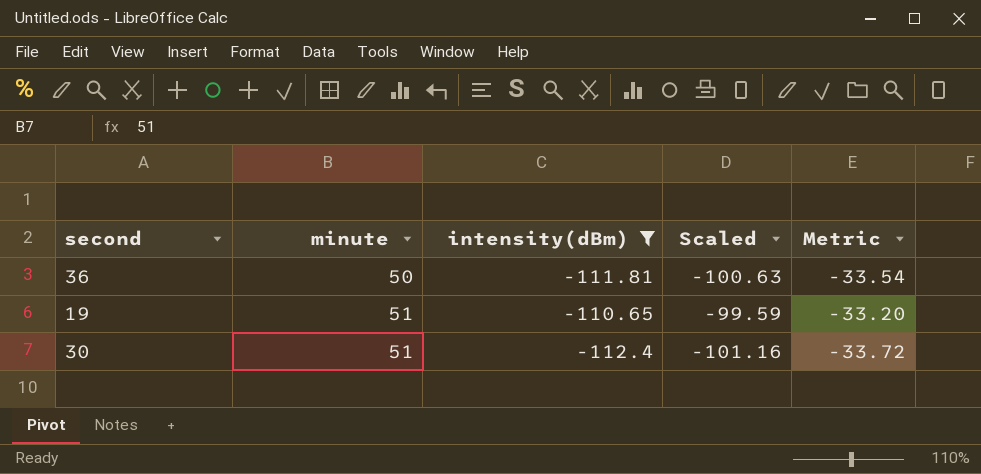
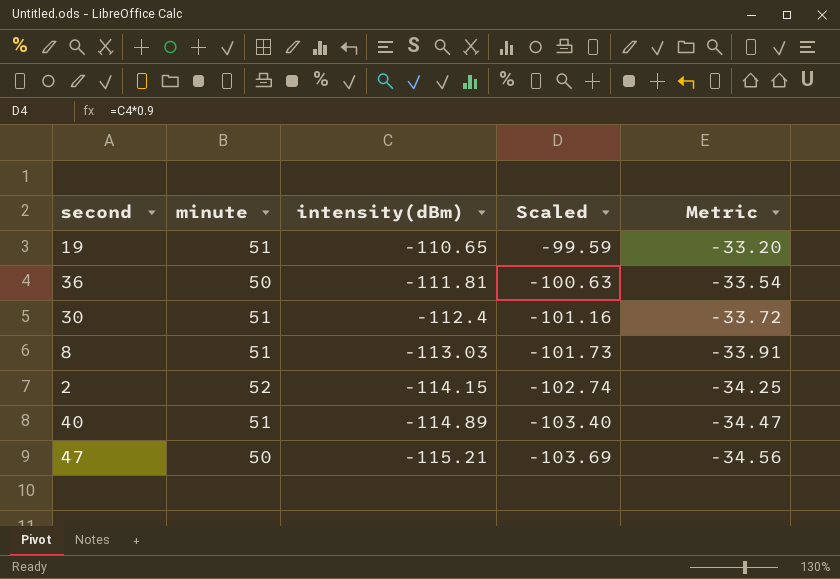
filter: intensity(dBm) >= -112.4 -> none
row order: minute ascending -> intensity(dBm) descending

